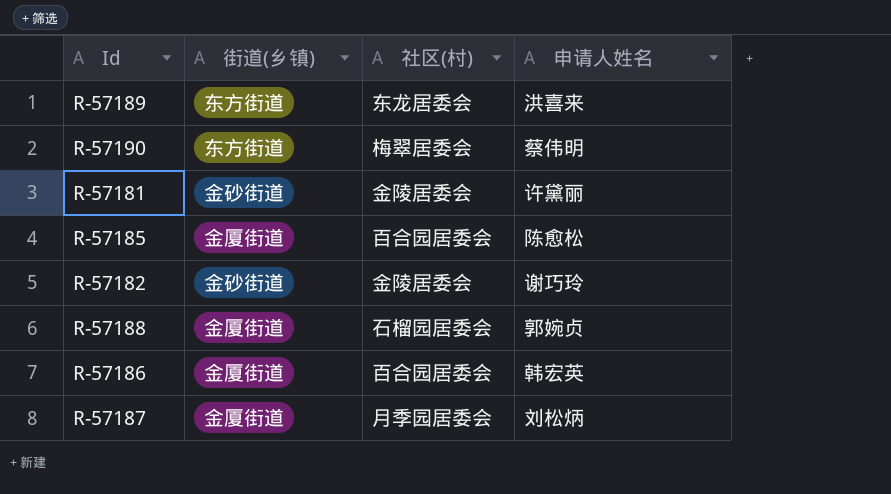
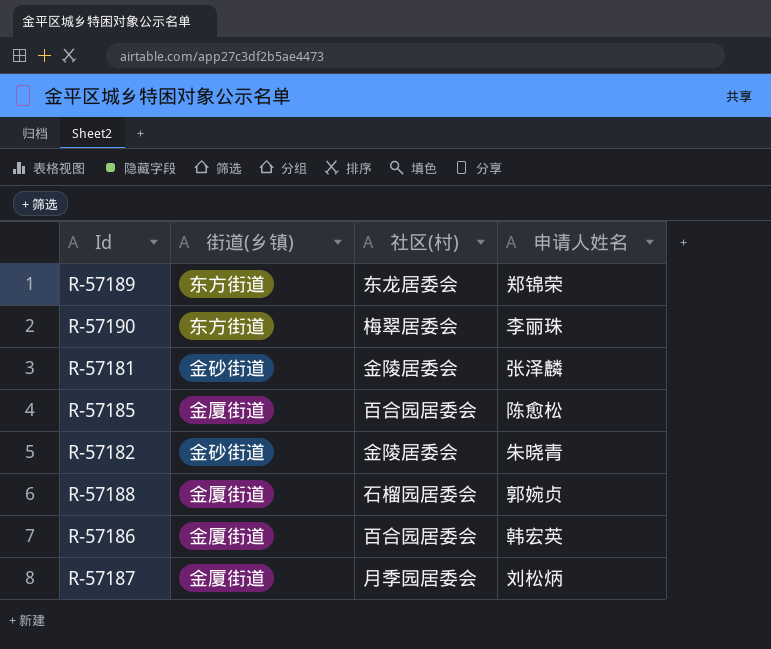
R-57189 | 申请人姓名: 洪喜来 -> 郑锦荣
R-57190 | 申请人姓名: 蔡伟明 -> 李丽珠
R-57181 | 申请人姓名: 许黛丽 -> 张泽麟
R-57182 | 申请人姓名: 谢巧玲 -> 朱晓青

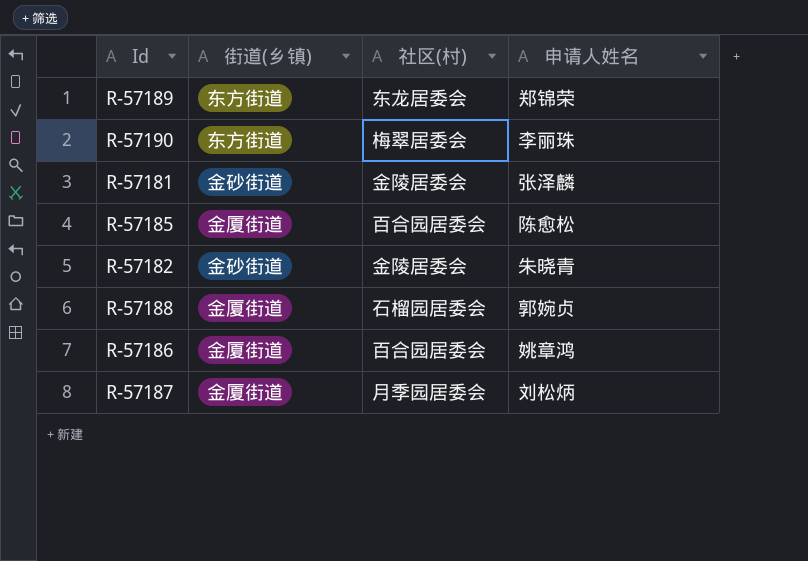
R-57186 | 申请人姓名: 韩宏英 -> 姚章鸿

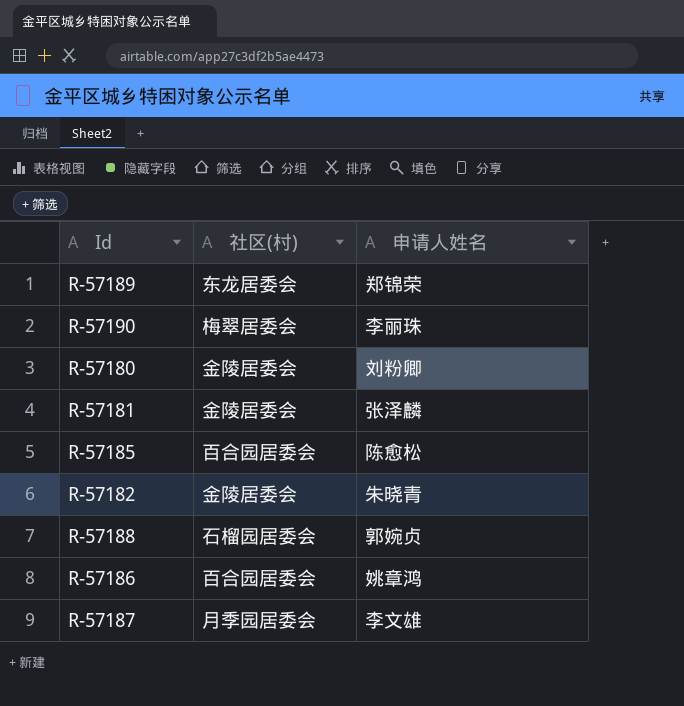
column 街道(乡镇) | position: 2 -> none
row R-57180: none -> 金陵居委会 | 刘粉卿
R-57187 | 申请人姓名: 刘松炳 -> 李文雄

